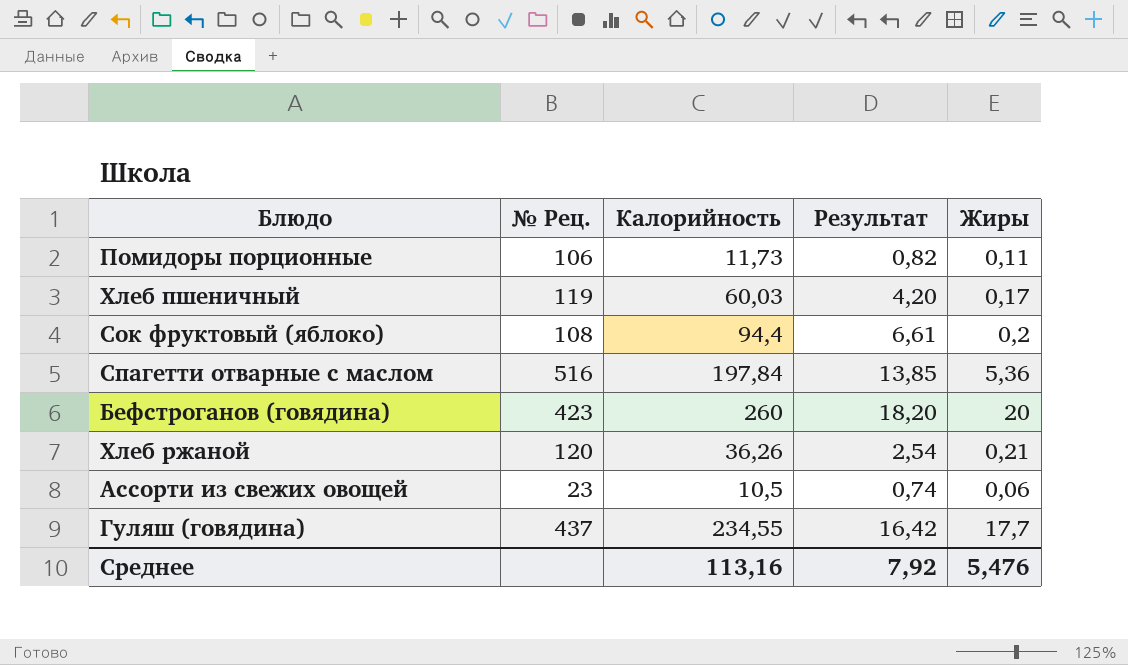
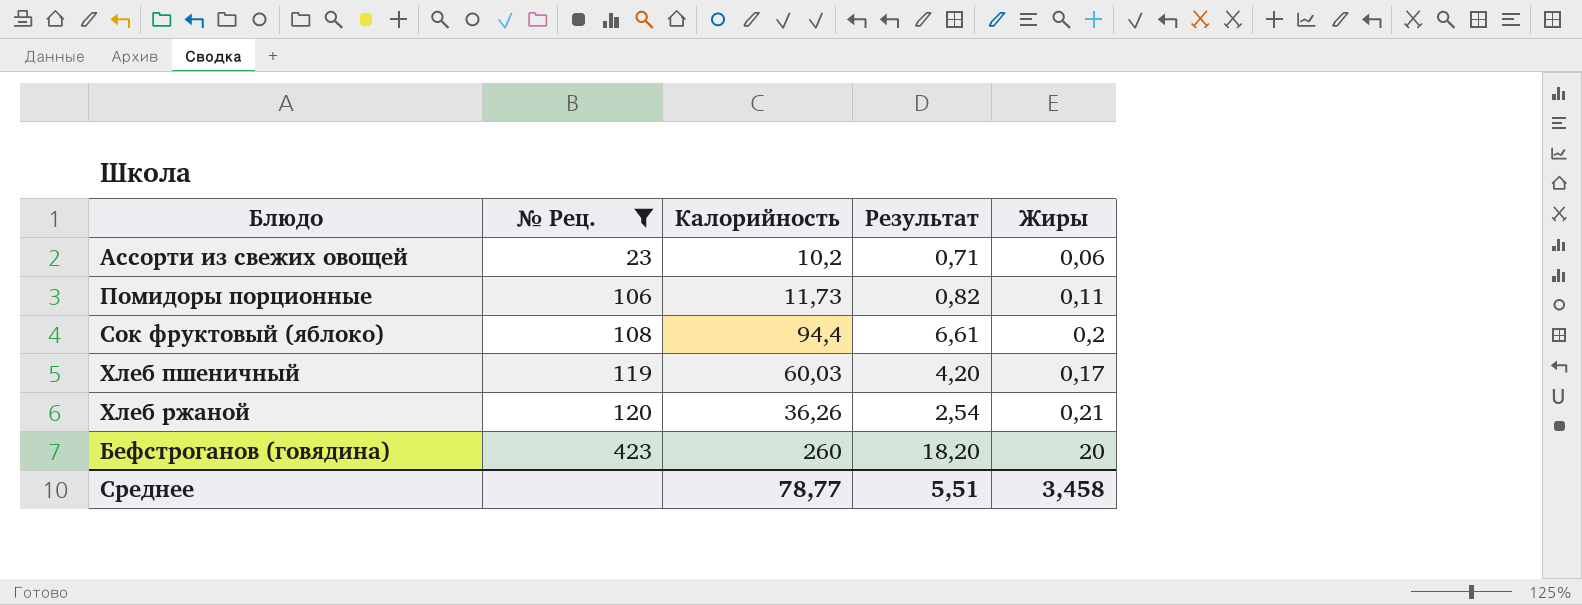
filter: none -> № Рец. <= 423
row order: none -> № Рец. ascending
Ассорти из свежих овощей | Калорийность: 10,5 -> 10,2
Ассорти из свежих овощей | Результат: 0,74 -> 0,71
Среднее | Калорийность: 113,16 -> 78,77
Среднее | Результат: 7,92 -> 5,51
Среднее | Жиры: 5,476 -> 3,458

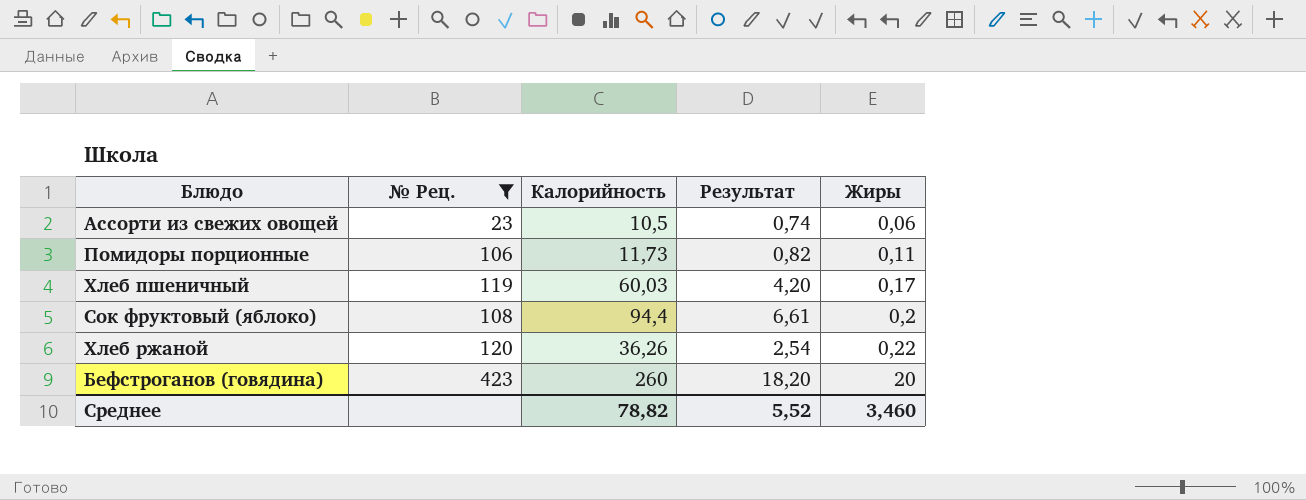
row order: № Рец. ascending -> Жиры ascending
Ассорти из свежих овощей | Калорийность: 10,2 -> 10,5
Ассорти из свежих овощей | Результат: 0,71 -> 0,74
Хлеб ржаной | Жиры: 0,21 -> 0,22
Среднее | Калорийность: 78,77 -> 78,82
Среднее | Результат: 5,51 -> 5,52
Среднее | Жиры: 3,458 -> 3,460

